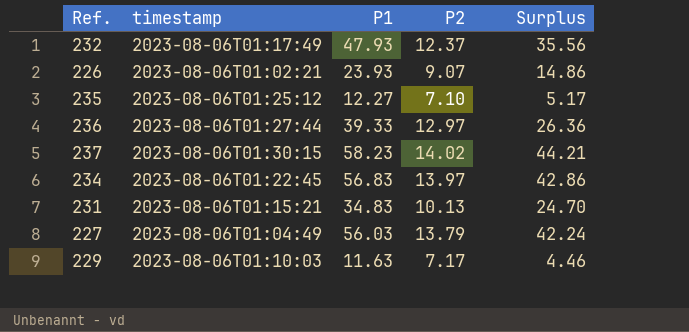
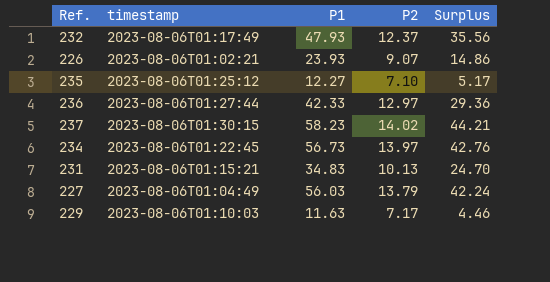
236 | P1: 39.33 -> 42.33
236 | Surplus: 26.36 -> 29.36
234 | P1: 56.83 -> 56.73
234 | Surplus: 42.86 -> 42.76

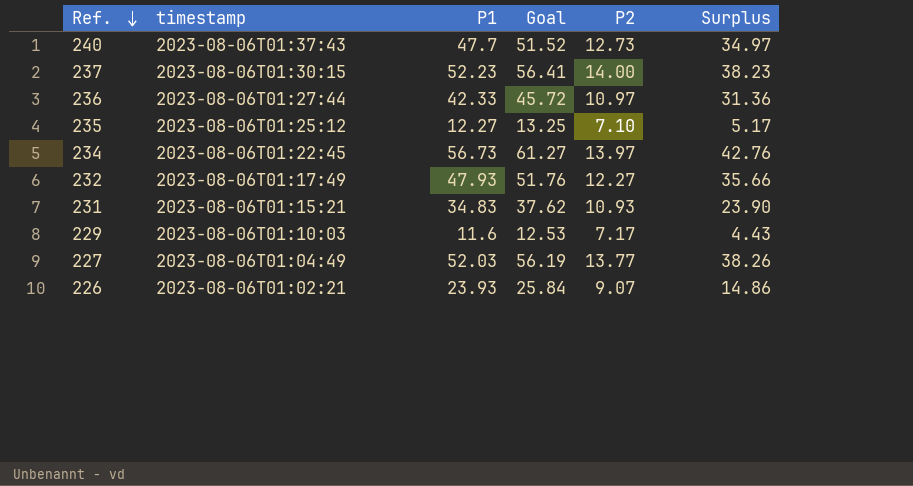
row order: none -> Ref. descending
column Goal | formula: none -> [P1] * 1.08
row 240: none -> 2023-08-06T01:37:43 | 47.7 | 51.52 | 12.73 | 34.97
237 | P1: 58.23 -> 52.23
237 | P2: 14.02 -> 14.00
237 | Surplus: 44.21 -> 38.23
236 | P2: 12.97 -> 10.97
236 | Surplus: 29.36 -> 31.36
232 | P2: 12.37 -> 12.27
232 | Surplus: 35.56 -> 35.66
231 | P2: 10.13 -> 10.93
231 | Surplus: 24.70 -> 23.90
229 | P1: 11.63 -> 11.6
229 | Surplus: 4.46 -> 4.43
227 | P1: 56.03 -> 52.03
227 | P2: 13.79 -> 13.77
227 | Surplus: 42.24 -> 38.26

